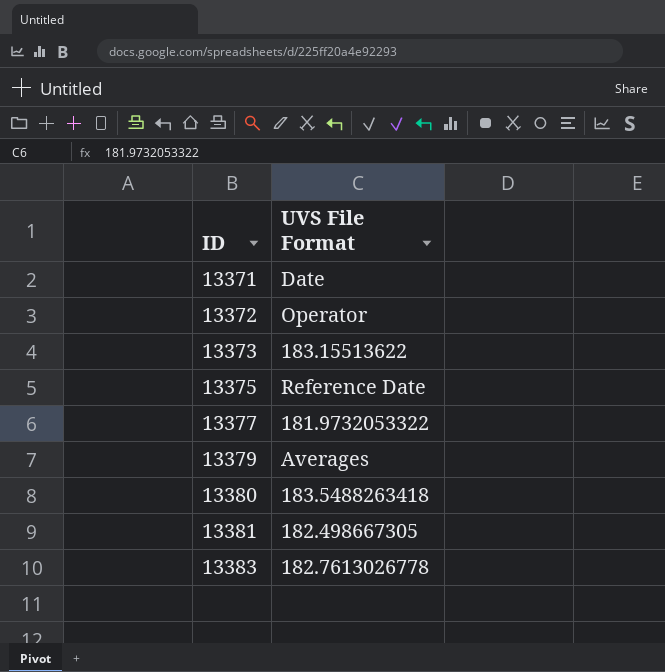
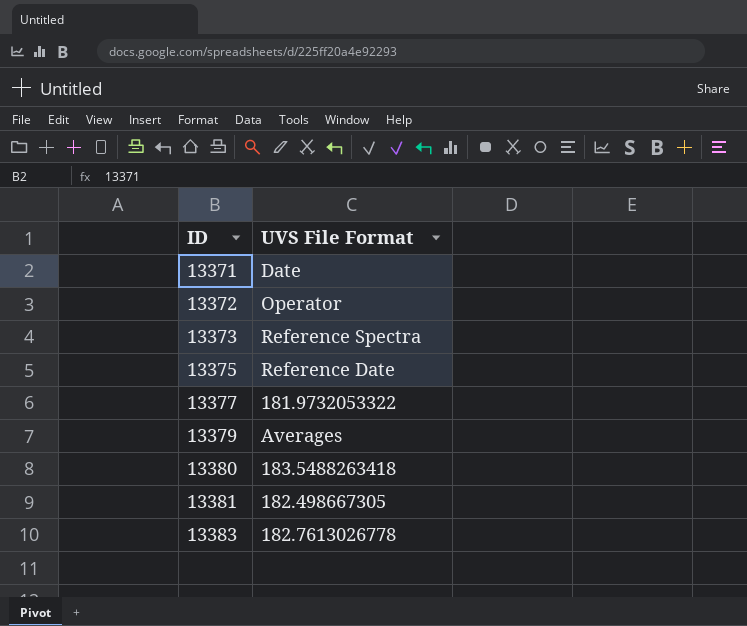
13373 | UVS File Format: 183.15513622 -> Reference Spectra

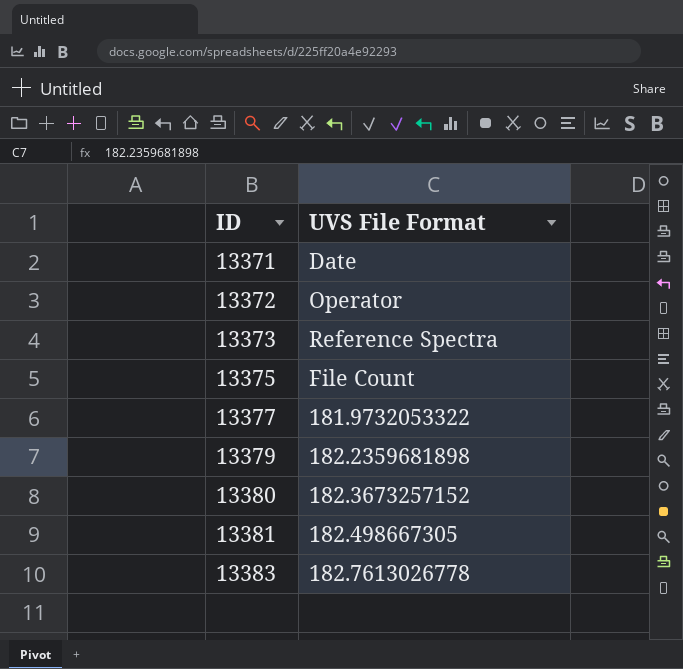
13375 | UVS File Format: Reference Date -> File Count
13379 | UVS File Format: Averages -> 182.2359681898
13380 | UVS File Format: 183.5488263418 -> 182.3673257152

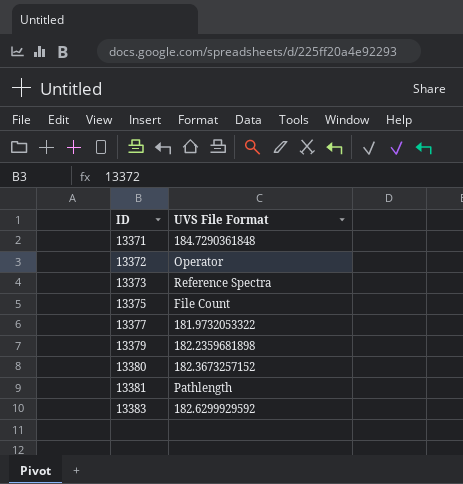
13371 | UVS File Format: Date -> 184.7290361848
13381 | UVS File Format: 182.498667305 -> Pathlength
13383 | UVS File Format: 182.7613026778 -> 182.6299929592

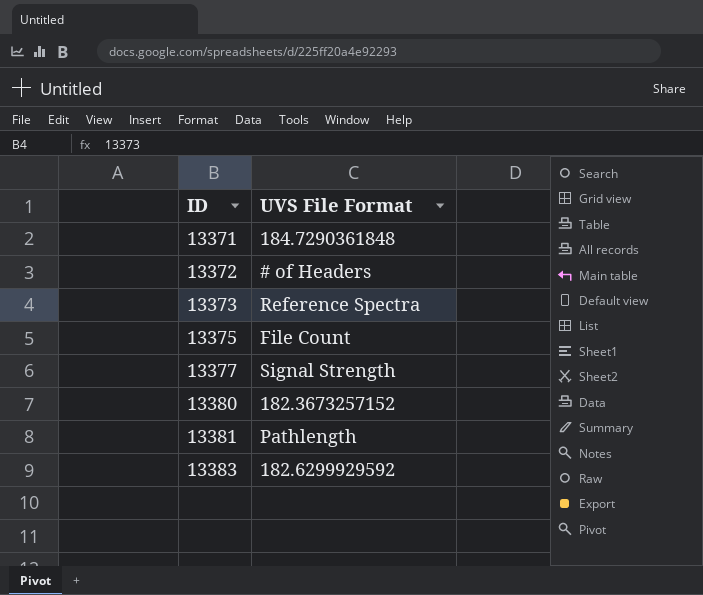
row 13379: 182.2359681898 -> none
13372 | UVS File Format: Operator -> # of Headers
13377 | UVS File Format: 181.9732053322 -> Signal Strength

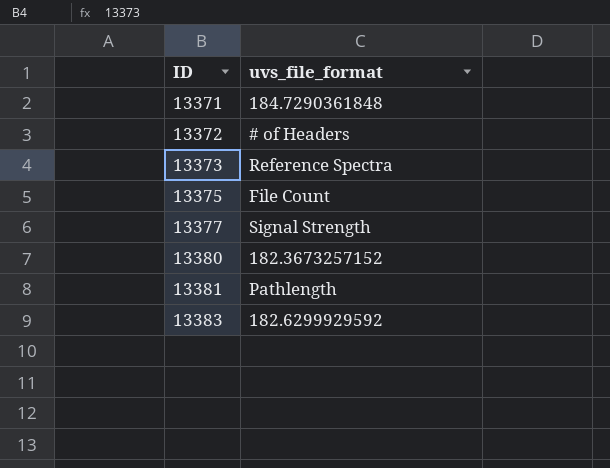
column name: UVS File Format -> uvs_file_format

